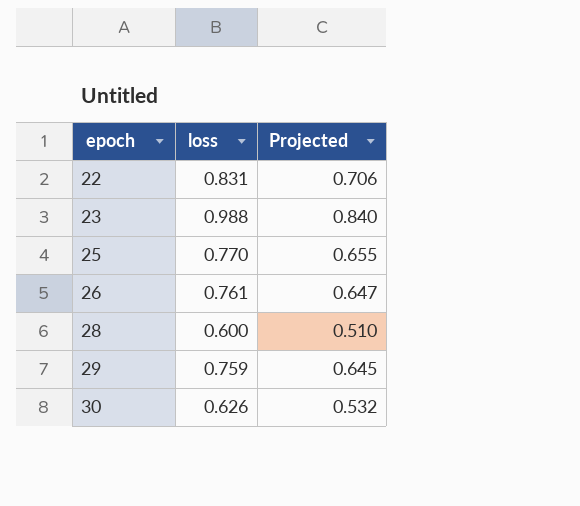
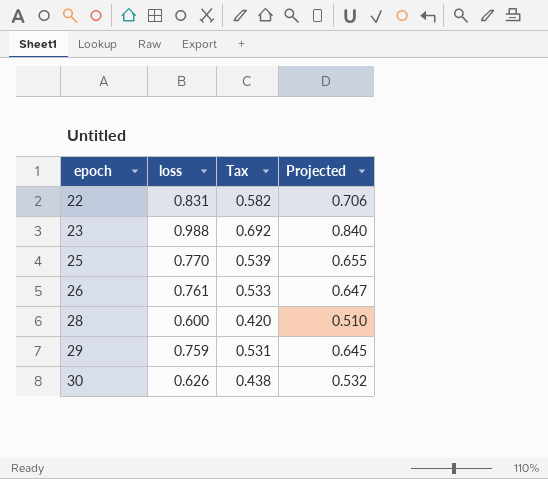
column Tax | formula: none -> [loss] * 0.7

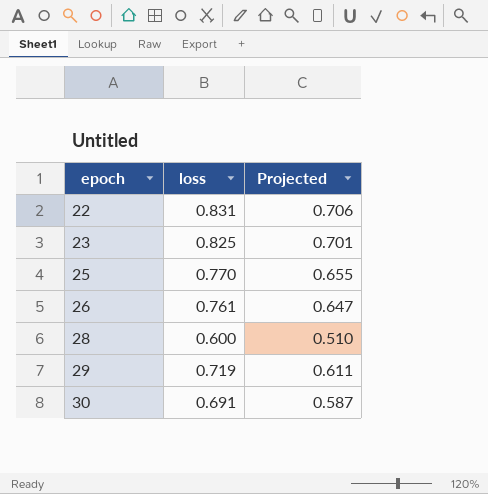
column Tax | formula: [loss] * 0.7 -> none
23 | loss: 0.988 -> 0.825
23 | Projected: 0.840 -> 0.701
29 | loss: 0.759 -> 0.719
29 | Projected: 0.645 -> 0.611
30 | loss: 0.626 -> 0.691
30 | Projected: 0.532 -> 0.587

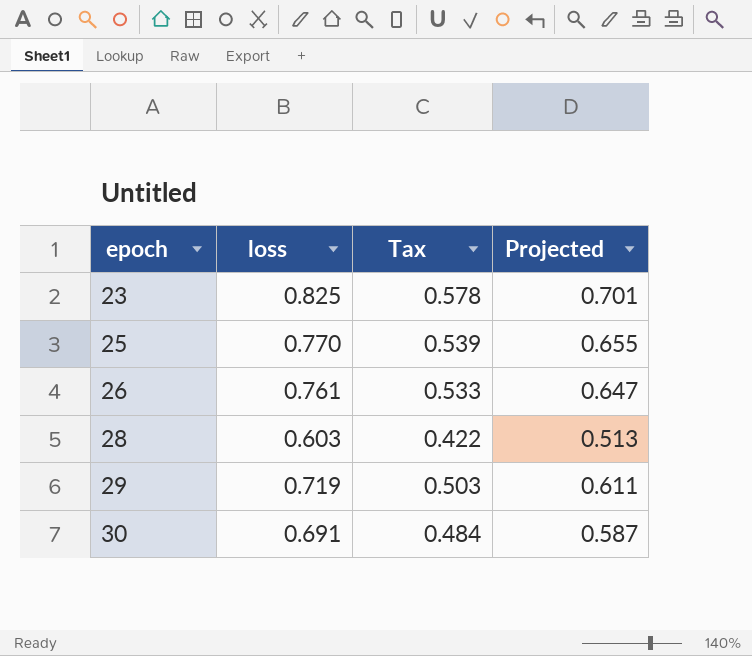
column Tax | formula: none -> [loss] * 0.7
row 22: 0.831 | 0.706 -> none
28 | loss: 0.600 -> 0.603
28 | Projected: 0.510 -> 0.513

